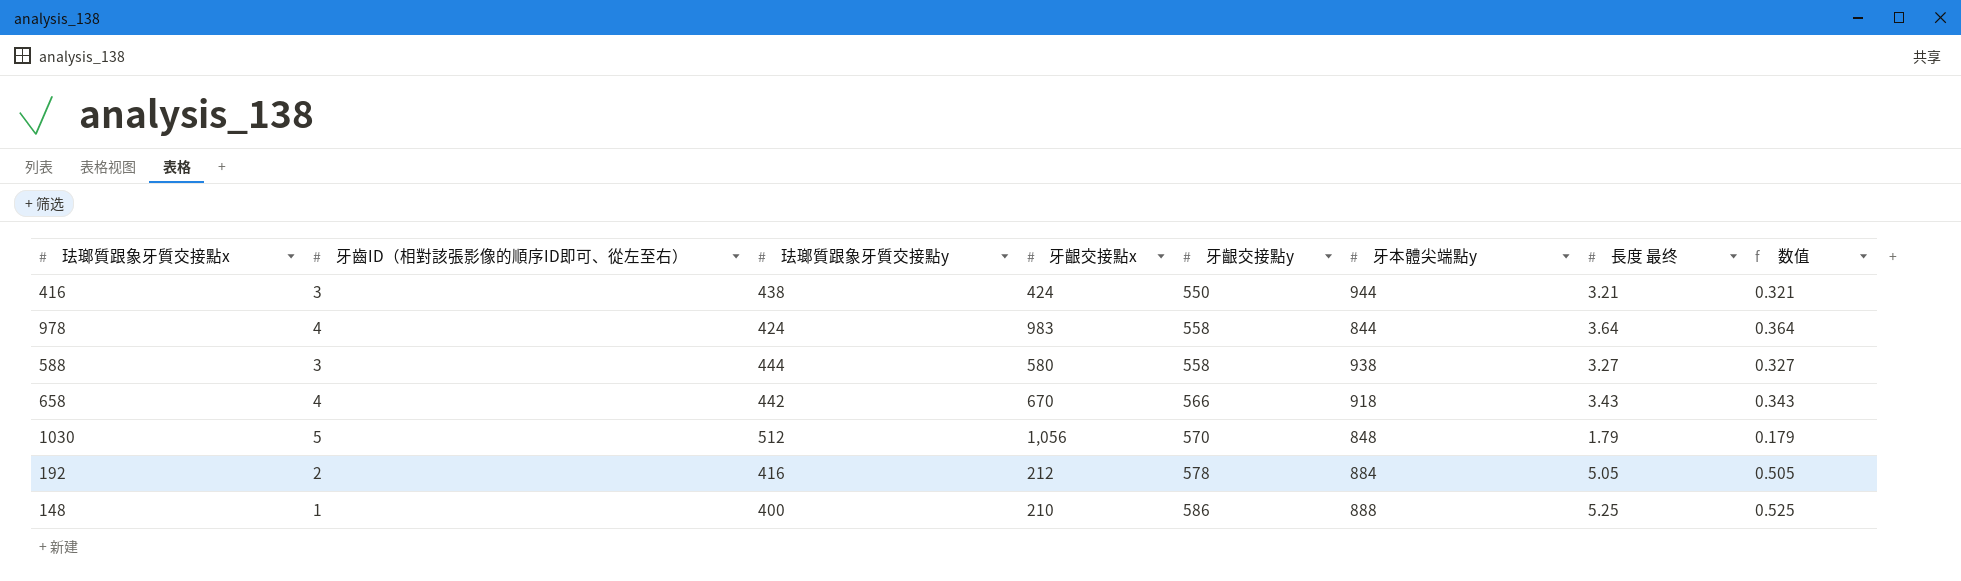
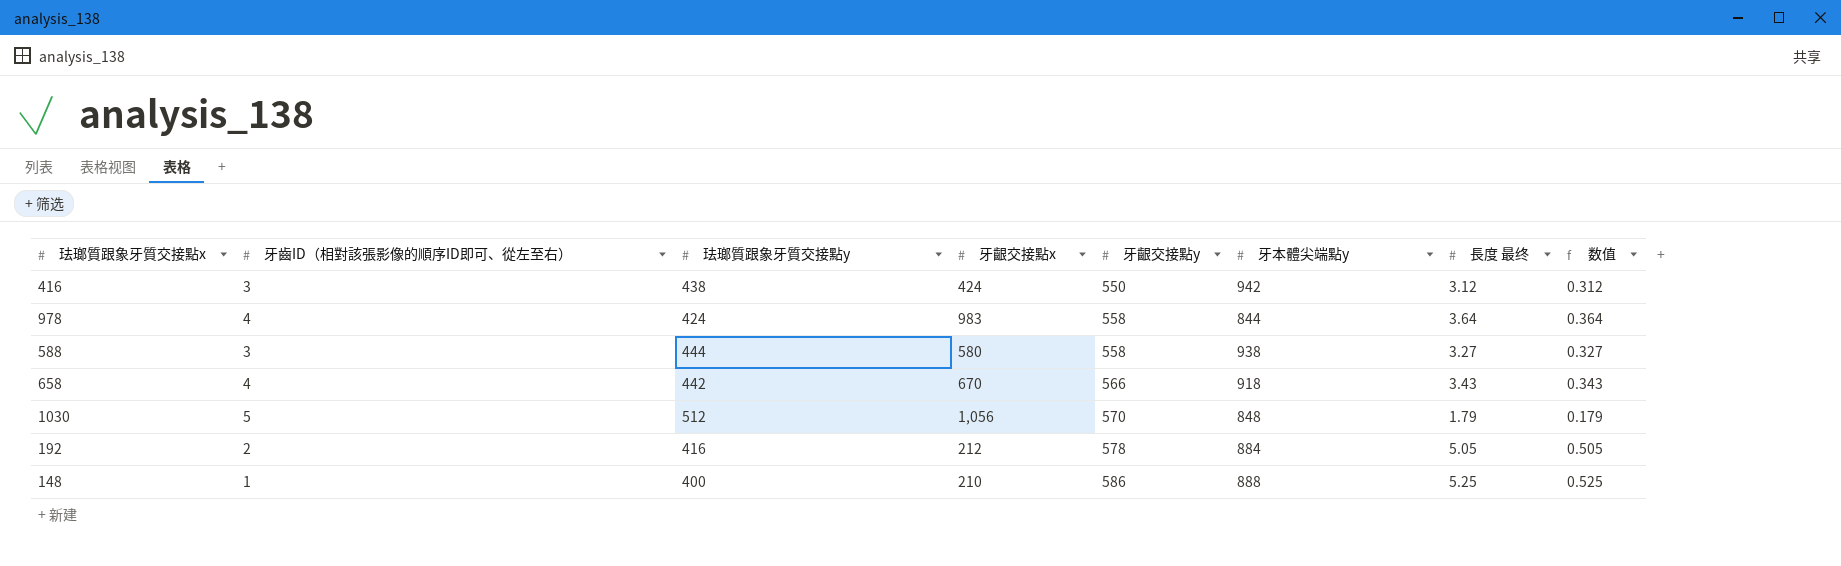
416 | 牙本體尖端點y: 944 -> 942
416 | 長度 最终: 3.21 -> 3.12
416 | 数值: 0.321 -> 0.312

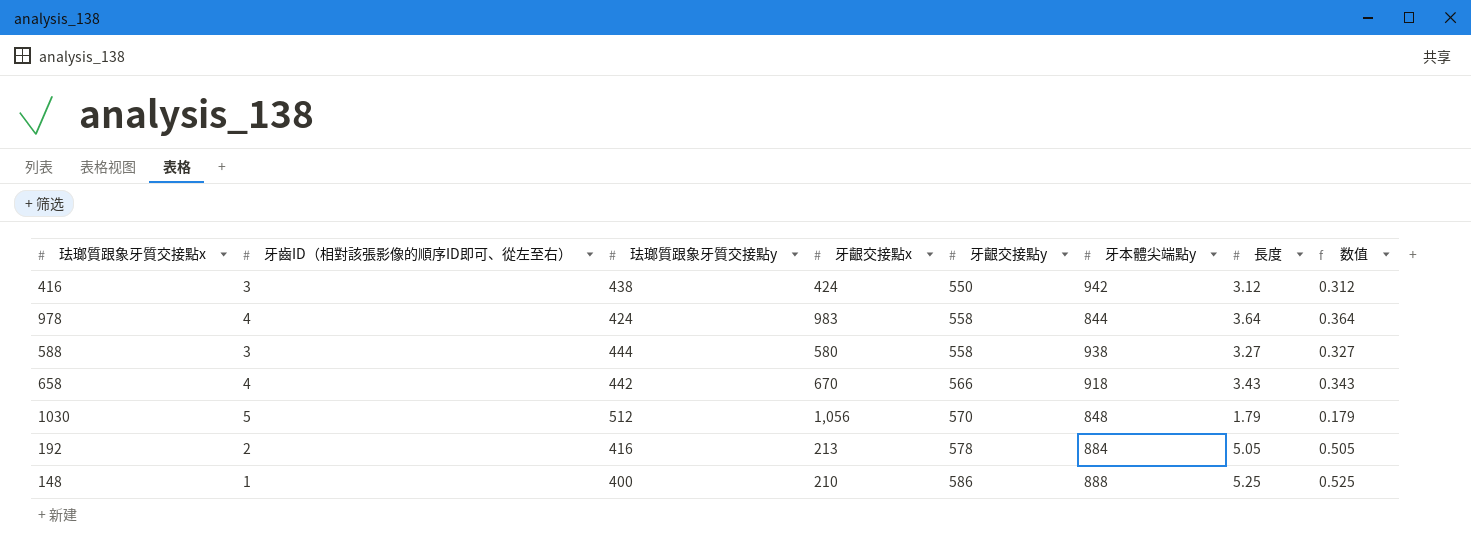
column name: 長度 最终 -> 長度
192 | 牙齦交接點x: 212 -> 213

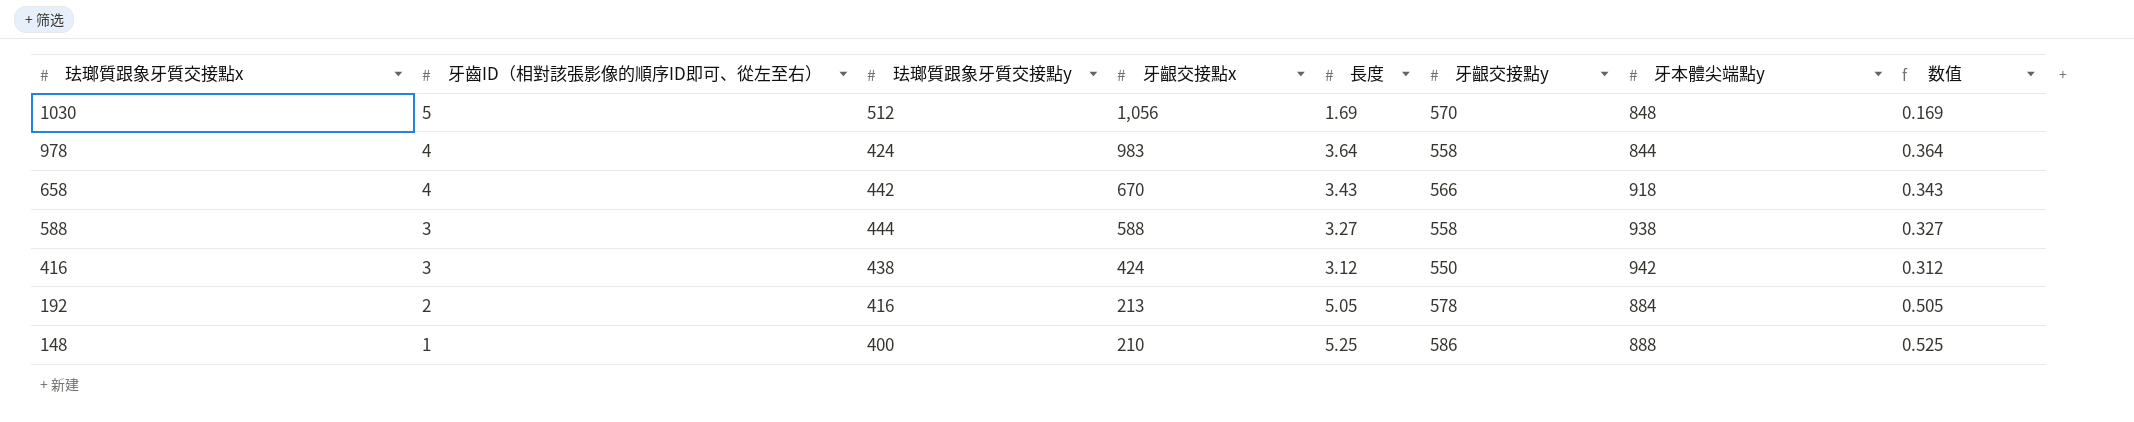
row order: 牙齦交接點y ascending -> 珐瑯質跟象牙質交接點x descending
column 長度 | position: 7 -> 5
1030 | 長度: 1.79 -> 1.69
1030 | 数值: 0.179 -> 0.169
588 | 牙齦交接點x: 580 -> 588

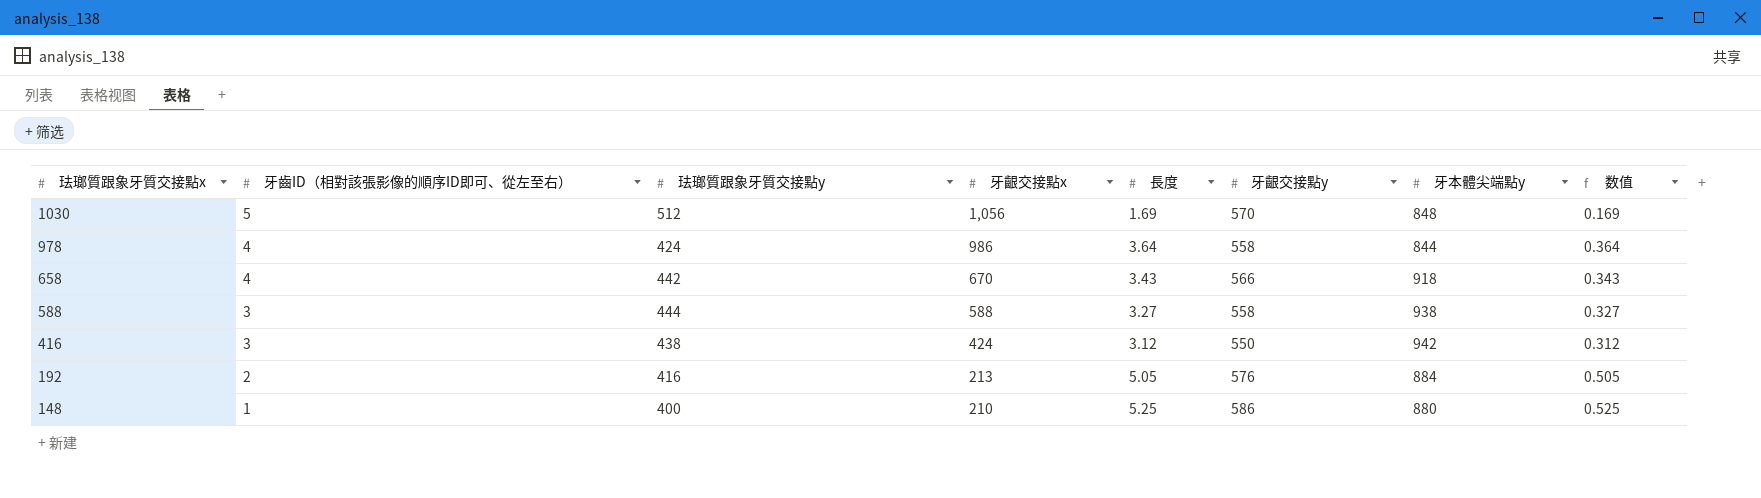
978 | 牙齦交接點x: 983 -> 986
192 | 牙齦交接點y: 578 -> 576
148 | 牙本體尖端點y: 888 -> 880

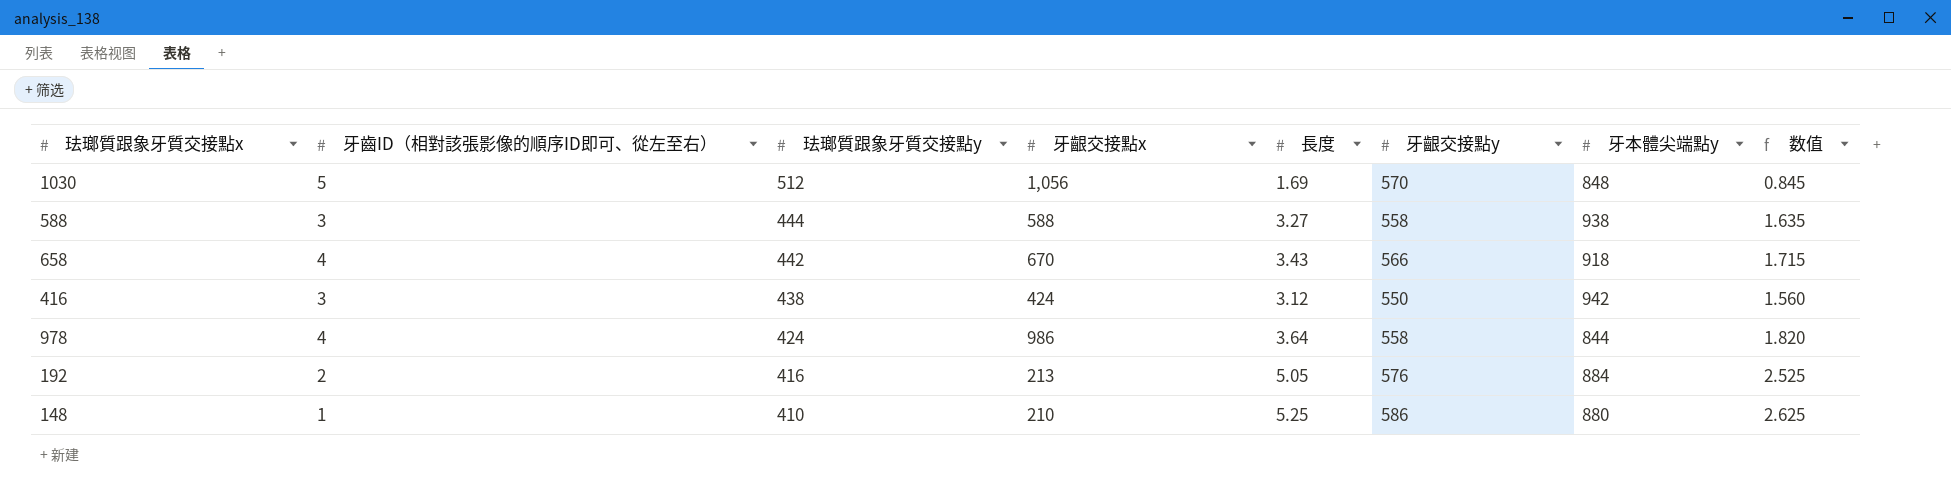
row order: 珐瑯質跟象牙質交接點x descending -> 珐瑯質跟象牙質交接點y descending
column 数值 | formula: [長度] * 0.1 -> [長度] * 0.5
148 | 珐瑯質跟象牙質交接點y: 400 -> 410

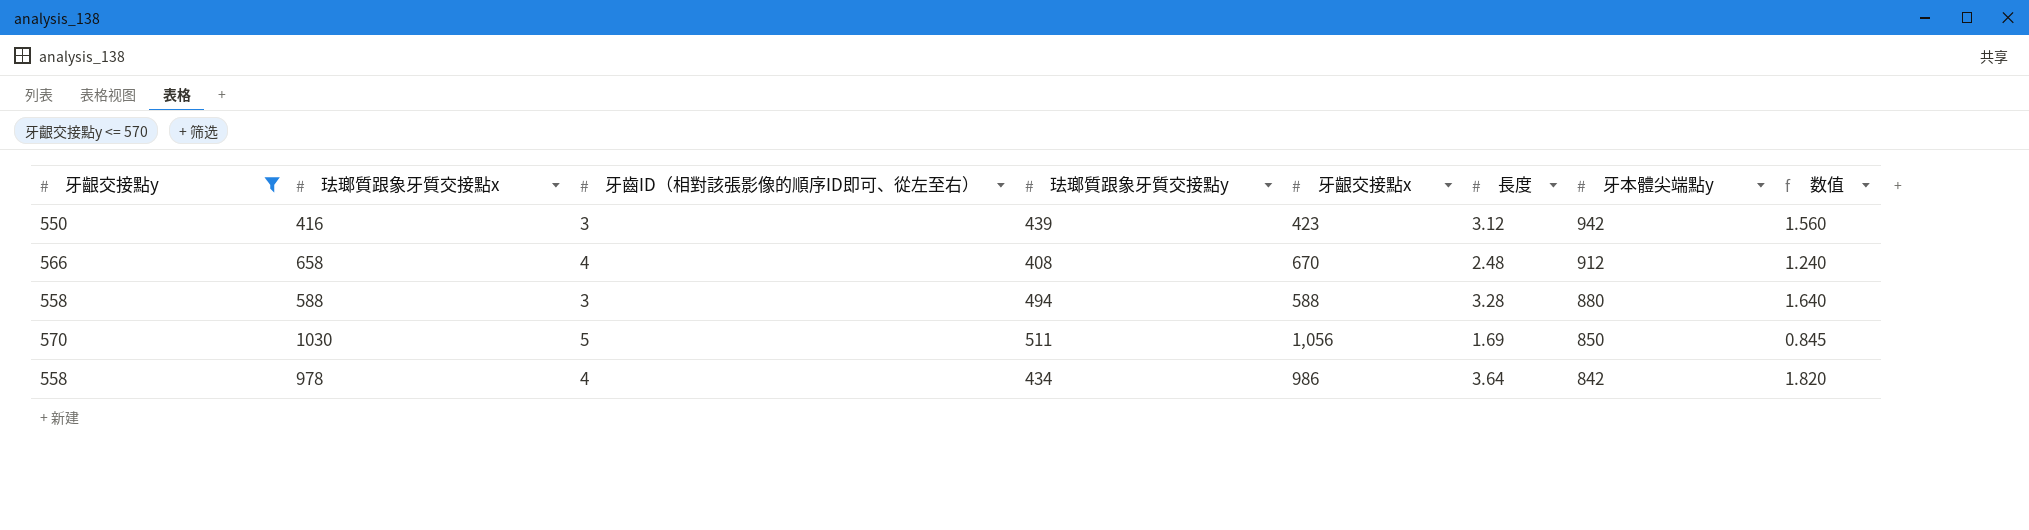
filter: none -> 牙齦交接點y <= 570
row order: 珐瑯質跟象牙質交接點y descending -> 牙本體尖端點y descending
column 牙齦交接點y | position: 6 -> 1
416 | 珐瑯質跟象牙質交接點y: 438 -> 439
416 | 牙齦交接點x: 424 -> 423
658 | 珐瑯質跟象牙質交接點y: 442 -> 408
658 | 長度: 3.43 -> 2.48
658 | 牙本體尖端點y: 918 -> 912
658 | 数值: 1.715 -> 1.240
588 | 珐瑯質跟象牙質交接點y: 444 -> 494
588 | 長度: 3.27 -> 3.28
588 | 牙本體尖端點y: 938 -> 880
588 | 数值: 1.635 -> 1.640
1030 | 珐瑯質跟象牙質交接點y: 512 -> 511
1030 | 牙本體尖端點y: 848 -> 850
978 | 珐瑯質跟象牙質交接點y: 424 -> 434
978 | 牙本體尖端點y: 844 -> 842

